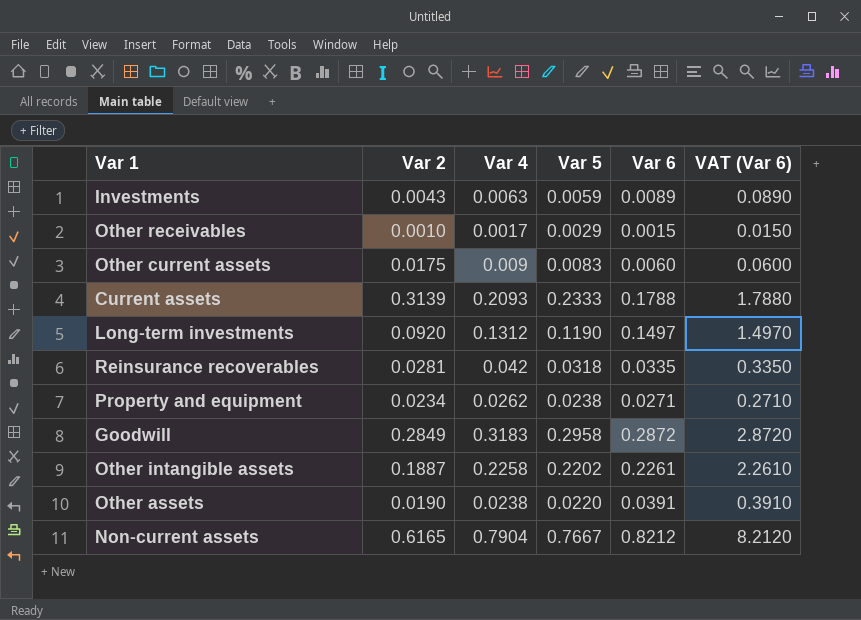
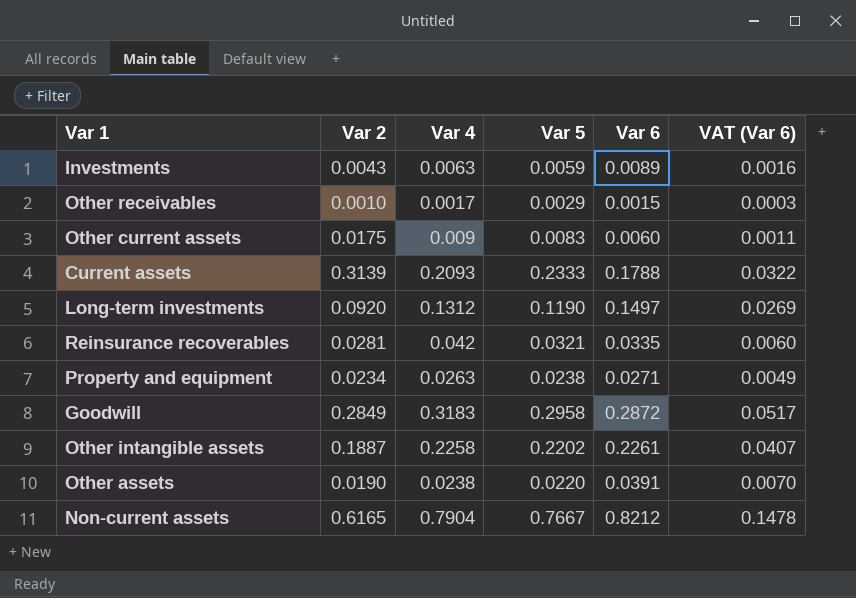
column VAT (Var 6) | formula: [Var 6] * 10 -> [Var 6] * 0.18
Reinsurance recoverables | Var 5: 0.0318 -> 0.0321
Property and equipment | Var 4: 0.0262 -> 0.0263

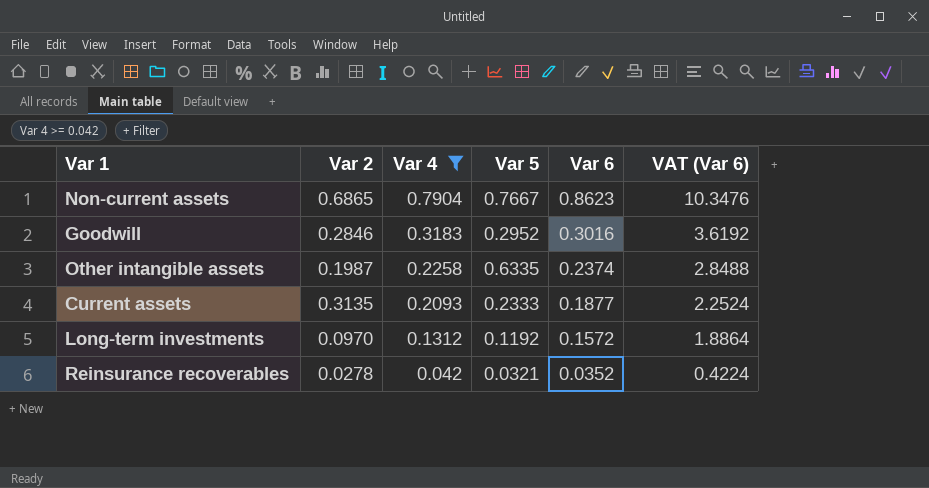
filter: none -> Var 4 >= 0.042
row order: none -> Var 4 descending
column VAT (Var 6) | formula: [Var 6] * 0.18 -> [Var 6] * 12
Non-current assets | Var 2: 0.6165 -> 0.6865
Non-current assets | Var 6: 0.8212 -> 0.8623
Goodwill | Var 2: 0.2849 -> 0.2846
Goodwill | Var 5: 0.2958 -> 0.2952
Goodwill | Var 6: 0.2872 -> 0.3016
Other intangible assets | Var 2: 0.1887 -> 0.1987
Other intangible assets | Var 5: 0.2202 -> 0.6335
Other intangible assets | Var 6: 0.2261 -> 0.2374
Current assets | Var 2: 0.3139 -> 0.3135
Current assets | Var 6: 0.1788 -> 0.1877
Long-term investments | Var 2: 0.0920 -> 0.0970
Long-term investments | Var 5: 0.1190 -> 0.1192
Long-term investments | Var 6: 0.1497 -> 0.1572
Reinsurance recoverables | Var 2: 0.0281 -> 0.0278
Reinsurance recoverables | Var 6: 0.0335 -> 0.0352

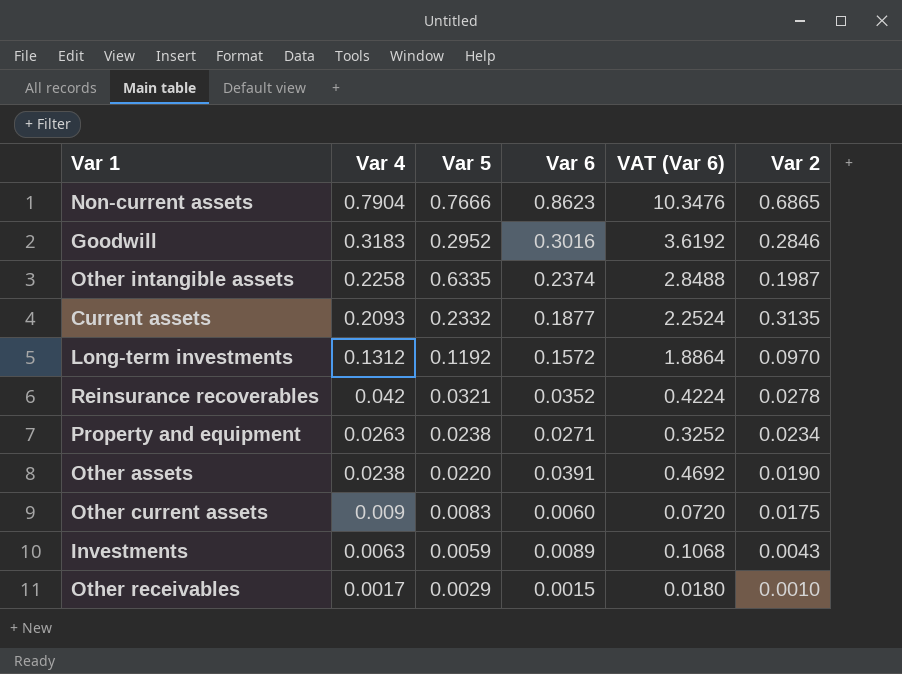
filter: Var 4 >= 0.042 -> none
column Var 2 | position: 2 -> 6
Non-current assets | Var 5: 0.7667 -> 0.7666
Current assets | Var 5: 0.2333 -> 0.2332

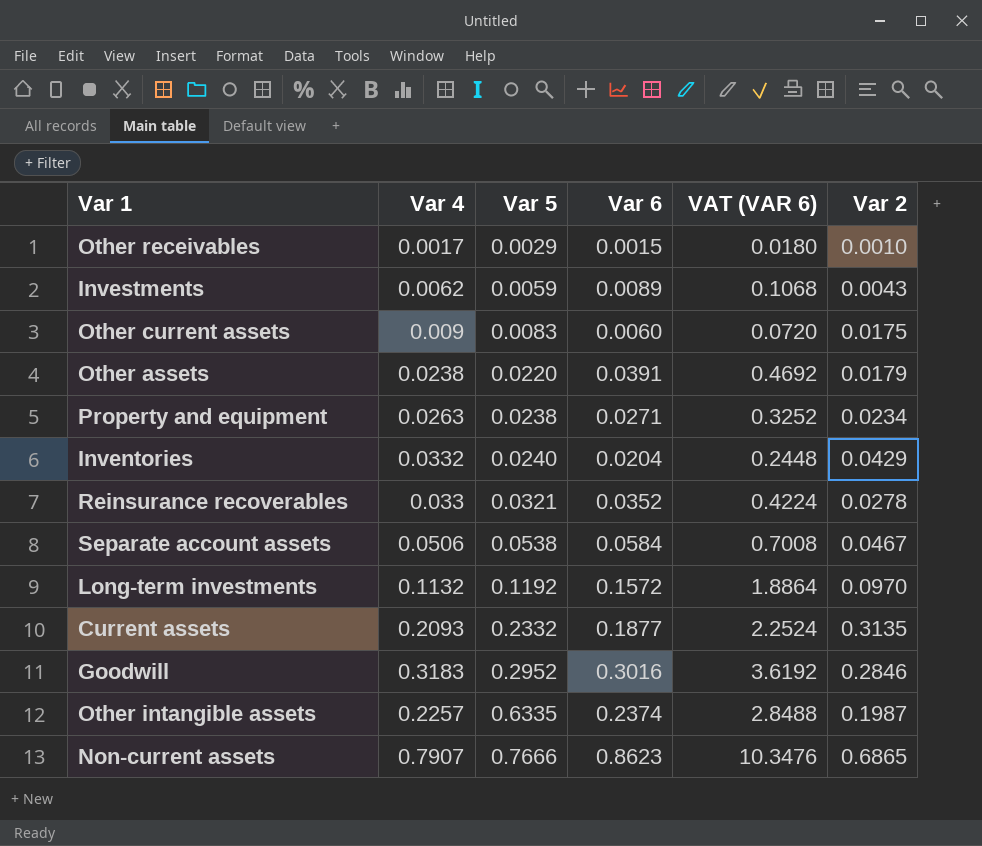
row order: Var 4 descending -> Var 5 ascending
column name: VAT (Var 6) -> VAT (VAR 6)
Investments | Var 4: 0.0063 -> 0.0062
Other assets | Var 2: 0.0190 -> 0.0179
row Inventories: none -> 0.0332 | 0.0240 | 0.0204 | 0.2448 | 0.0429
Reinsurance recoverables | Var 4: 0.042 -> 0.033
row Separate account assets: none -> 0.0506 | 0.0538 | 0.0584 | 0.7008 | 0.0467
Long-term investments | Var 4: 0.1312 -> 0.1132
Other intangible assets | Var 4: 0.2258 -> 0.2257
Non-current assets | Var 4: 0.7904 -> 0.7907

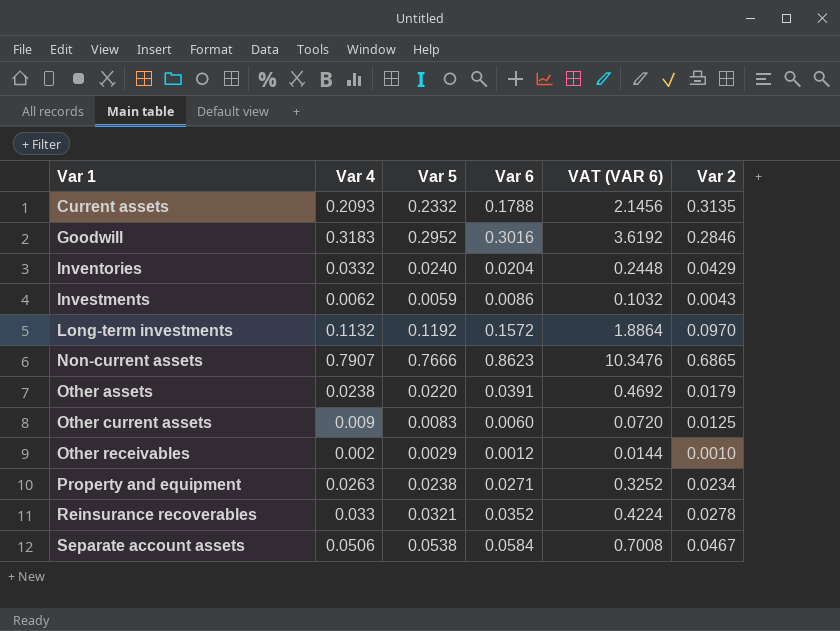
row order: Var 5 ascending -> Var 1 ascending
row Other intangible assets: 0.2257 | 0.6335 | 0.2374 | 2.8488 | 0.1987 -> none
Current assets | Var 6: 0.1877 -> 0.1788
Current assets | VAT (VAR 6): 2.2524 -> 2.1456
Investments | Var 6: 0.0089 -> 0.0086
Investments | VAT (VAR 6): 0.1068 -> 0.1032
Other current assets | Var 2: 0.0175 -> 0.0125
Other receivables | Var 4: 0.0017 -> 0.002
Other receivables | Var 6: 0.0015 -> 0.0012
Other receivables | VAT (VAR 6): 0.0180 -> 0.0144

